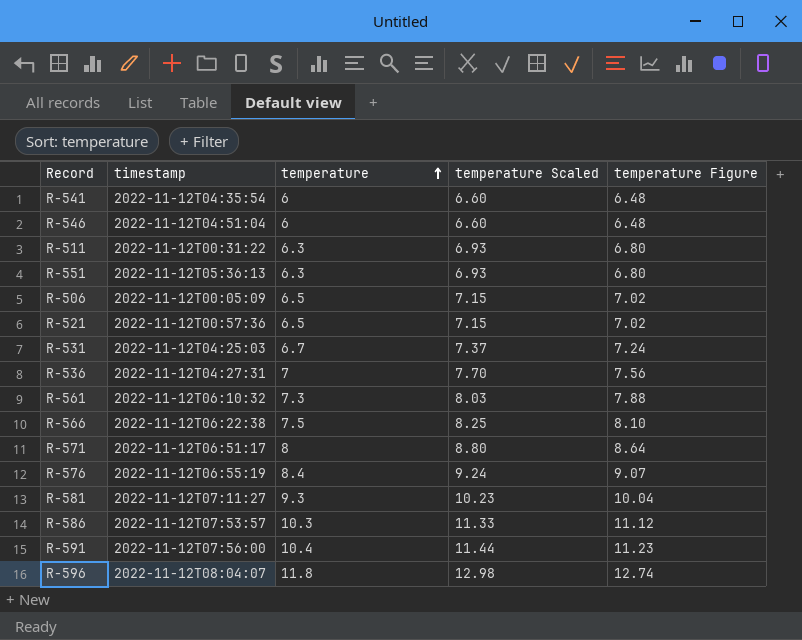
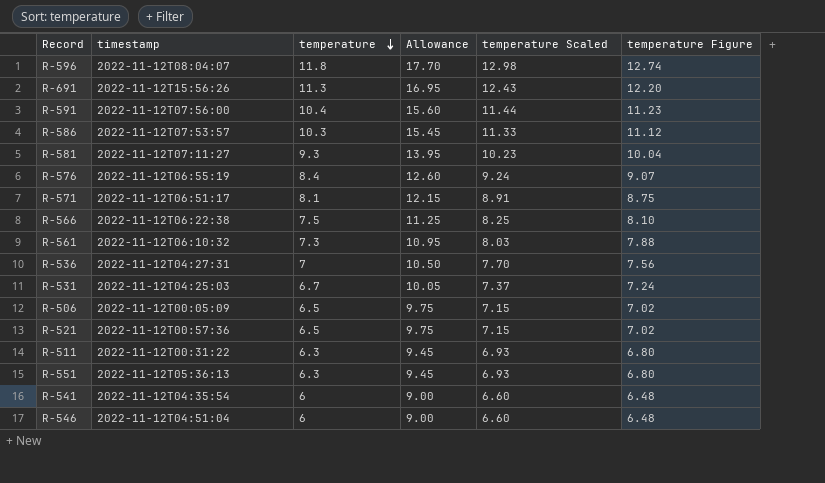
row order: temperature ascending -> temperature descending
column Allowance | formula: none -> [temperature] * 1.5
row R-691: none -> 2022-11-12T15:56:26 | 11.3 | 16.95 | 12.43 | 12.20
R-571 | temperature: 8 -> 8.1
R-571 | temperature Scaled: 8.80 -> 8.91
R-571 | temperature Figure: 8.64 -> 8.75

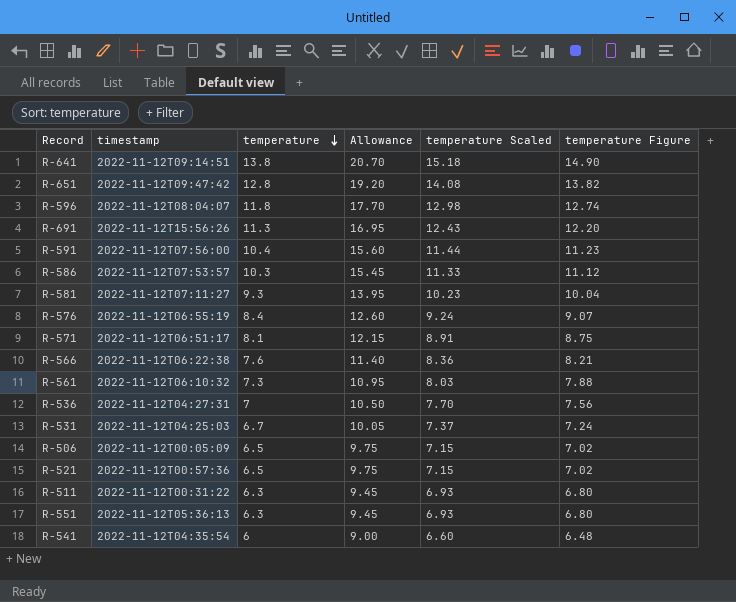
row R-546: 2022-11-12T04:51:04 | 6 | 9.00 | 6.60 | 6.48 -> none
row R-641: none -> 2022-11-12T09:14:51 | 13.8 | 20.70 | 15.18 | 14.90
row R-651: none -> 2022-11-12T09:47:42 | 12.8 | 19.20 | 14.08 | 13.82
R-566 | temperature: 7.5 -> 7.6
R-566 | Allowance: 11.25 -> 11.40
R-566 | temperature Scaled: 8.25 -> 8.36
R-566 | temperature Figure: 8.10 -> 8.21

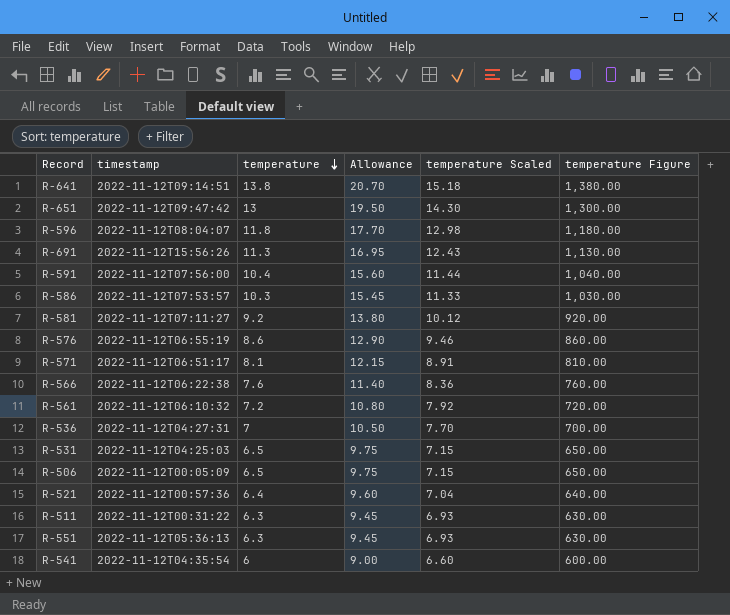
column temperature Figure | formula: [temperature] * 1.08 -> [temperature] * 100
R-651 | temperature: 12.8 -> 13
R-651 | Allowance: 19.20 -> 19.50
R-651 | temperature Scaled: 14.08 -> 14.30
R-581 | temperature: 9.3 -> 9.2
R-581 | Allowance: 13.95 -> 13.80
R-581 | temperature Scaled: 10.23 -> 10.12
R-576 | temperature: 8.4 -> 8.6
R-576 | Allowance: 12.60 -> 12.90
R-576 | temperature Scaled: 9.24 -> 9.46
R-561 | temperature: 7.3 -> 7.2
R-561 | Allowance: 10.95 -> 10.80
R-561 | temperature Scaled: 8.03 -> 7.92
R-531 | temperature: 6.7 -> 6.5
R-531 | Allowance: 10.05 -> 9.75
R-531 | temperature Scaled: 7.37 -> 7.15
R-521 | temperature: 6.5 -> 6.4
R-521 | Allowance: 9.75 -> 9.60
R-521 | temperature Scaled: 7.15 -> 7.04

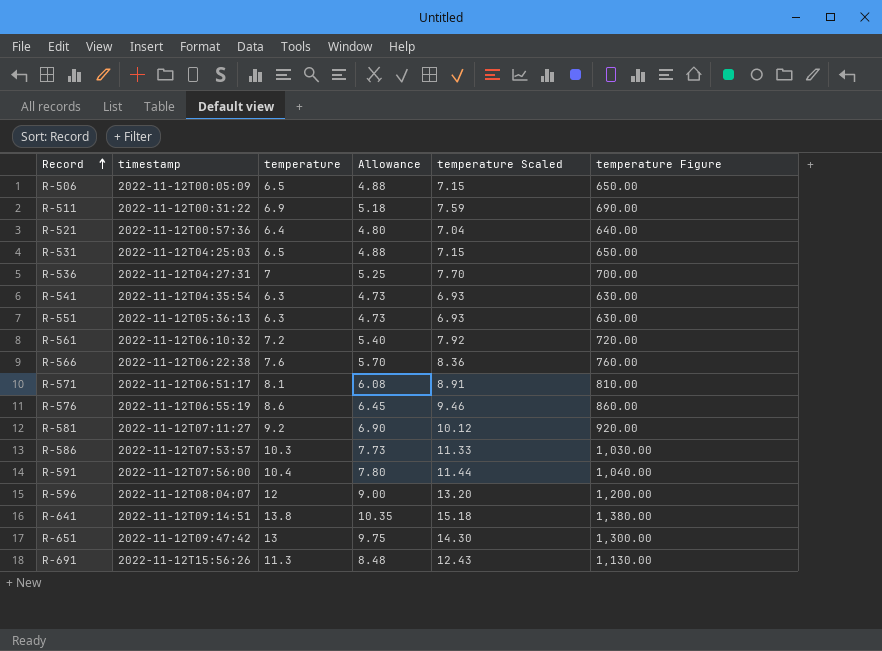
row order: temperature descending -> Record ascending
column Allowance | formula: [temperature] * 1.5 -> [temperature] * 0.75
R-511 | temperature: 6.3 -> 6.9
R-511 | temperature Scaled: 6.93 -> 7.59
R-511 | temperature Figure: 630.00 -> 690.00
R-541 | temperature: 6 -> 6.3
R-541 | temperature Scaled: 6.60 -> 6.93
R-541 | temperature Figure: 600.00 -> 630.00
R-596 | temperature: 11.8 -> 12
R-596 | temperature Scaled: 12.98 -> 13.20
R-596 | temperature Figure: 1,180.00 -> 1,200.00

